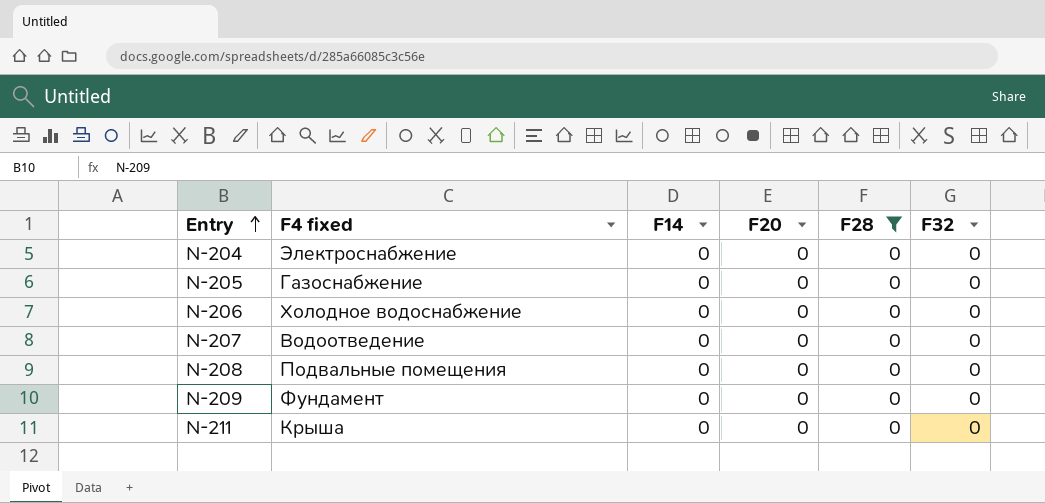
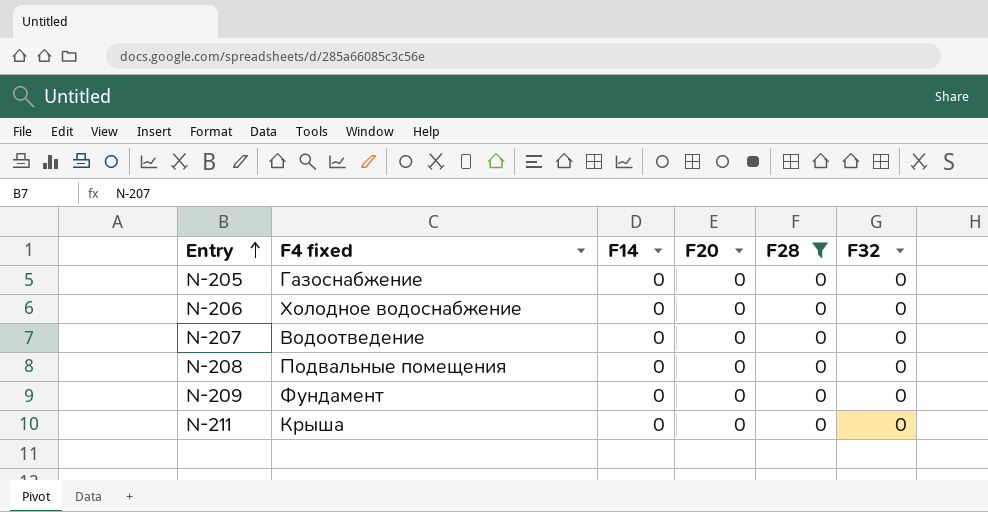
row N-204: Электроснабжение | 0 | 0 | 0 | 0 -> none

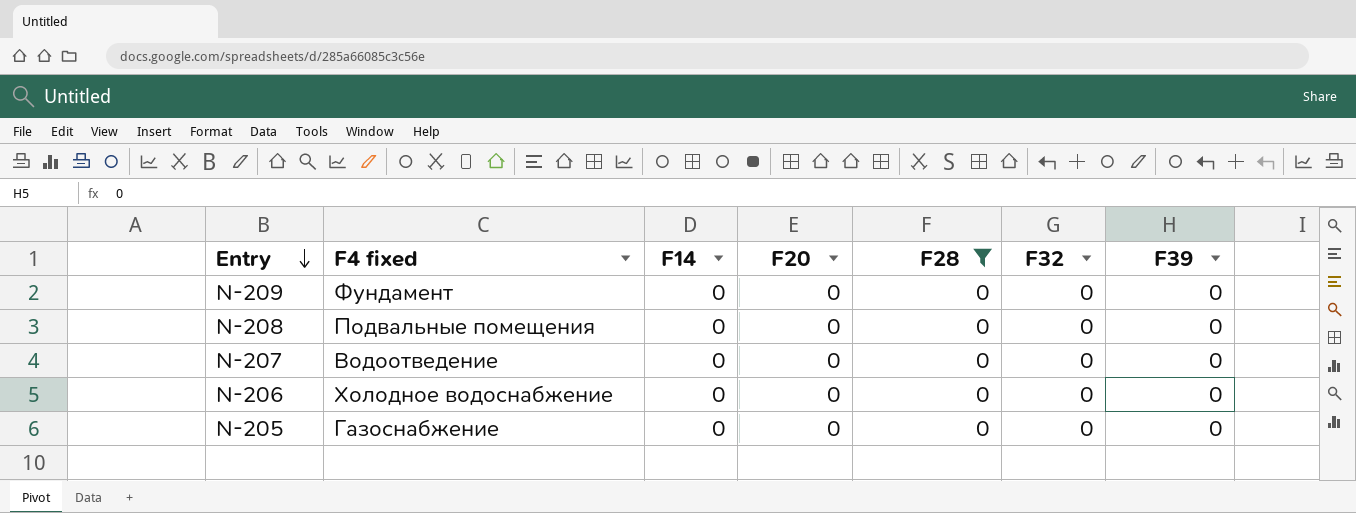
row order: Entry ascending -> Entry descending
column F39 | position: none -> 7
row N-211: Крыша | 0 | 0 | 0 | 0 -> none

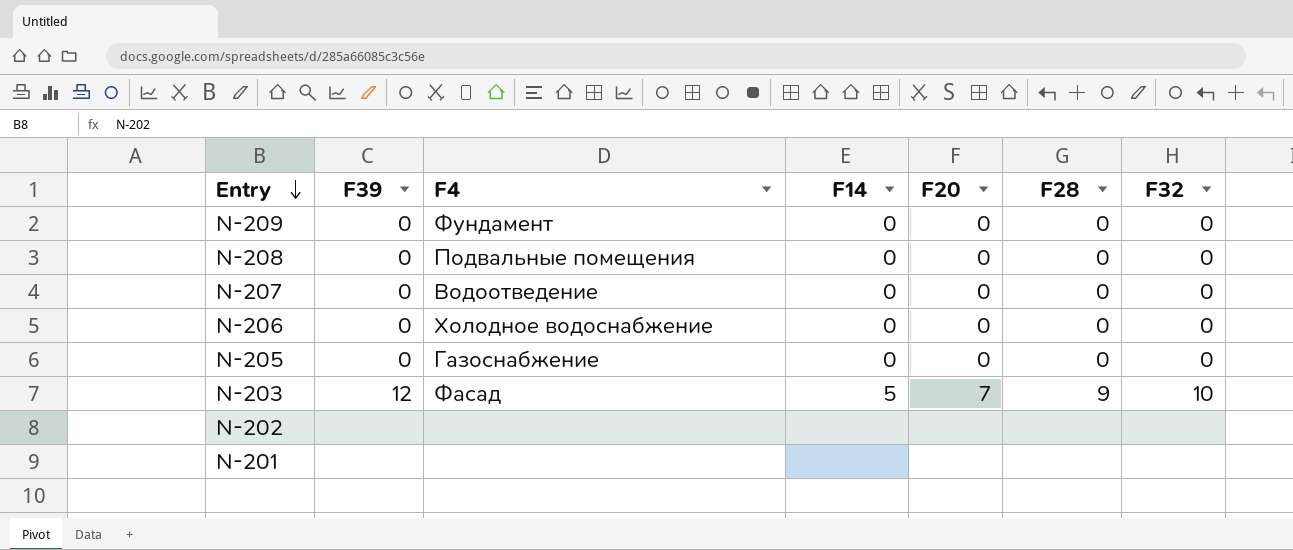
filter: F28 = 0 -> none
column F39 | position: 7 -> 2
column name: F4 fixed -> F4

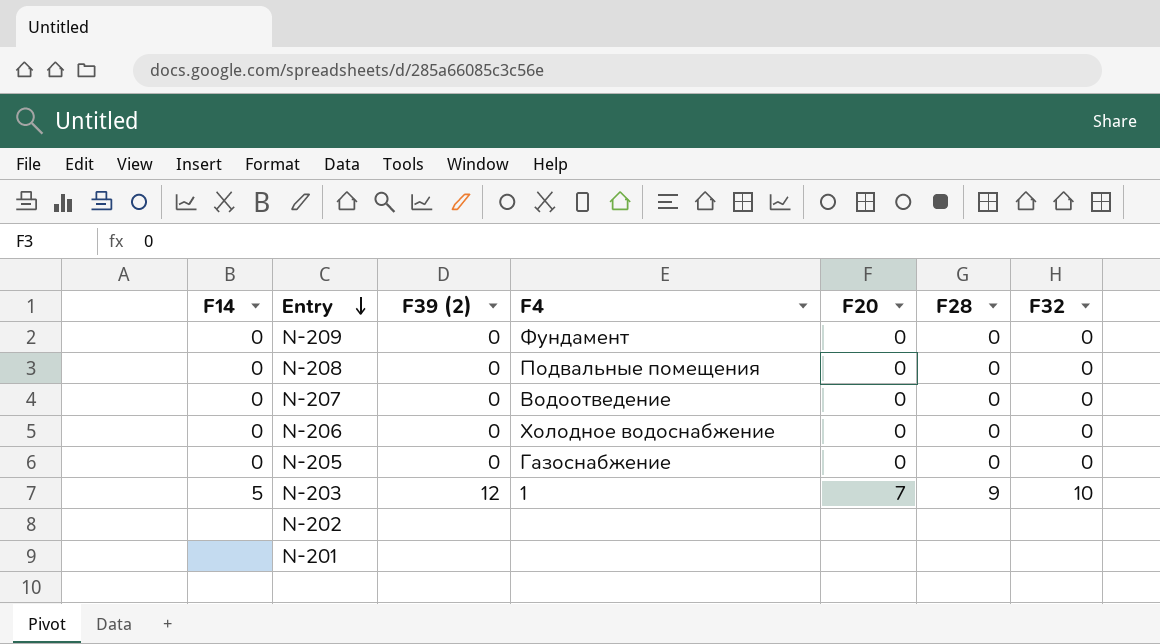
column F14 | position: 4 -> 1
column name: F39 -> F39 (2)
N-203 | F4: Фасад -> 1

